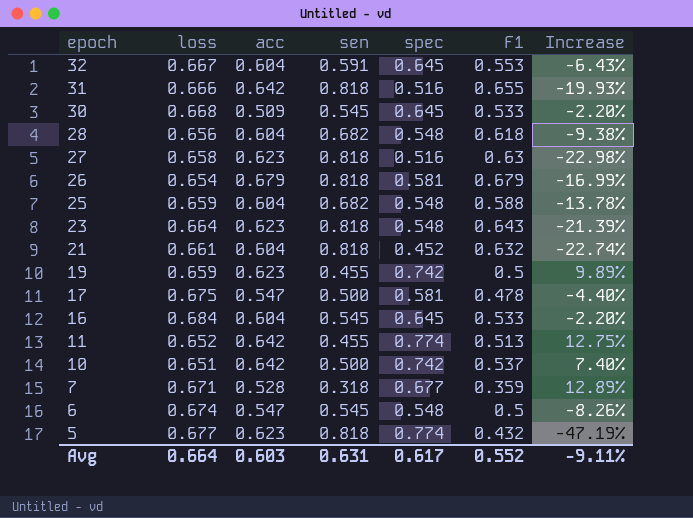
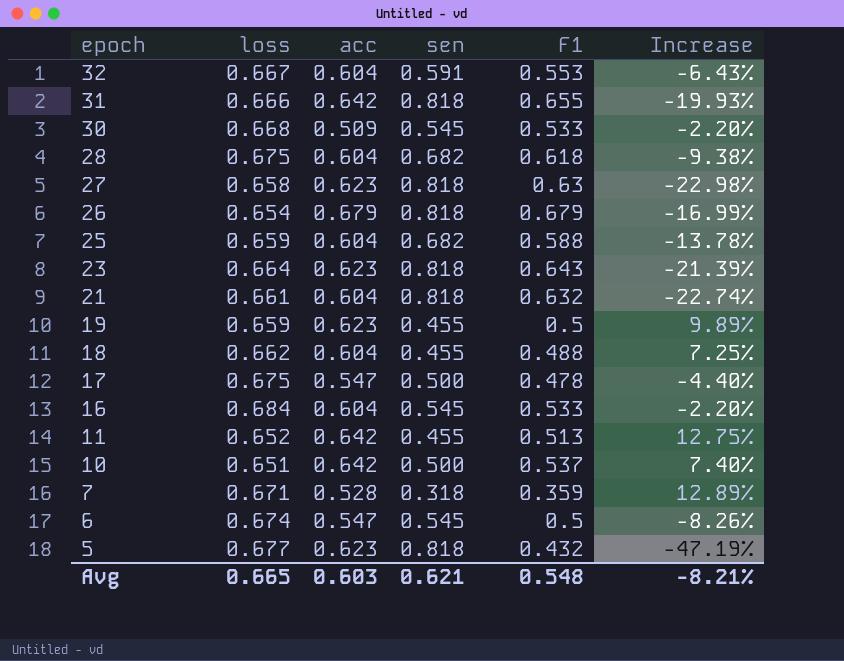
column spec | position: 5 -> none
28 | loss: 0.656 -> 0.675
row 18: none -> 0.662 | 0.604 | 0.455 | 0.488 | 7.25%
Avg | loss: 0.664 -> 0.665
Avg | sen: 0.631 -> 0.621
Avg | F1: 0.552 -> 0.548
Avg | Increase: -9.11% -> -8.21%

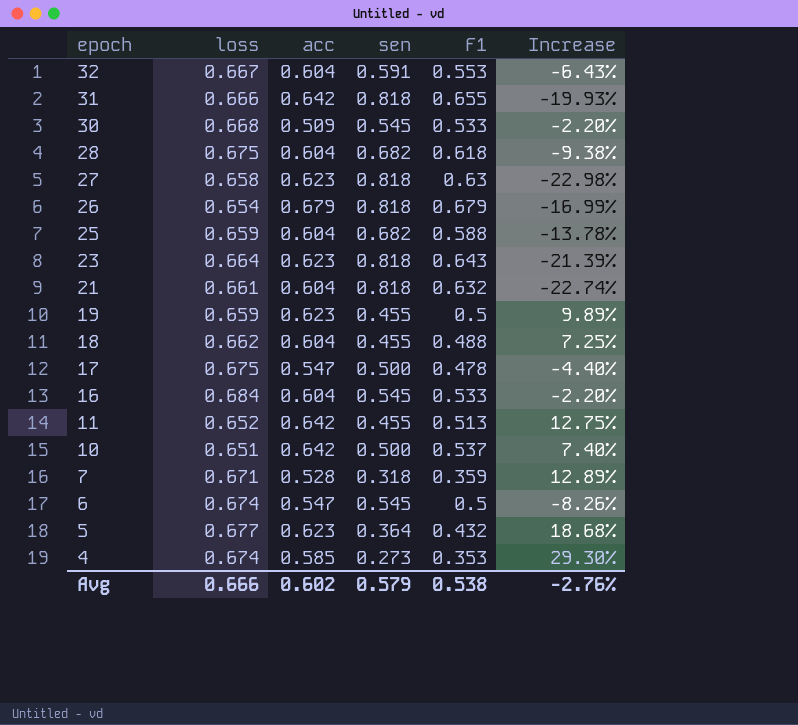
5 | sen: 0.818 -> 0.364
5 | Increase: -47.19% -> 18.68%
row 4: none -> 0.674 | 0.585 | 0.273 | 0.353 | 29.30%
Avg | loss: 0.665 -> 0.666
Avg | acc: 0.603 -> 0.602
Avg | sen: 0.621 -> 0.579
Avg | F1: 0.548 -> 0.538
Avg | Increase: -8.21% -> -2.76%

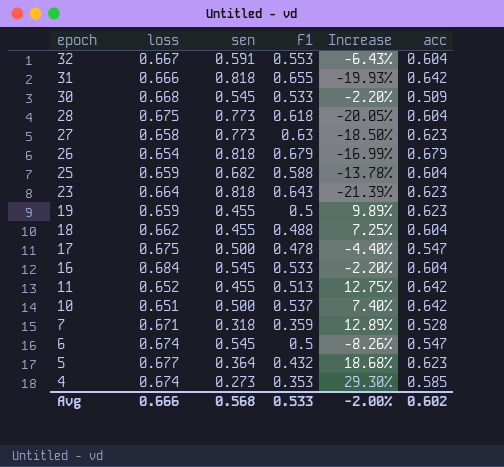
column acc | position: 3 -> 6
row 21: 0.661 | 0.604 | 0.818 | 0.632 | -22.74% -> none
28 | sen: 0.682 -> 0.773
28 | Increase: -9.38% -> -20.05%
27 | sen: 0.818 -> 0.773
27 | Increase: -22.98% -> -18.50%
Avg | sen: 0.579 -> 0.568
Avg | F1: 0.538 -> 0.533
Avg | Increase: -2.76% -> -2.00%

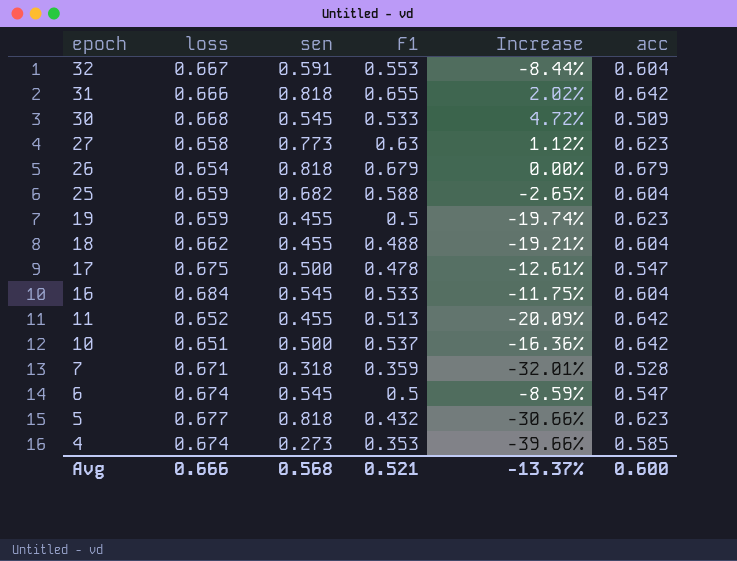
column Increase | formula: ([F1] - [sen]) / [sen] -> ([F1] - [acc]) / [acc]
row 28: 0.675 | 0.773 | 0.618 | -20.05% | 0.604 -> none
row 23: 0.664 | 0.818 | 0.643 | -21.39% | 0.623 -> none
5 | sen: 0.364 -> 0.818
Avg | F1: 0.533 -> 0.521
Avg | Increase: -2.00% -> -13.37%
Avg | acc: 0.602 -> 0.600

